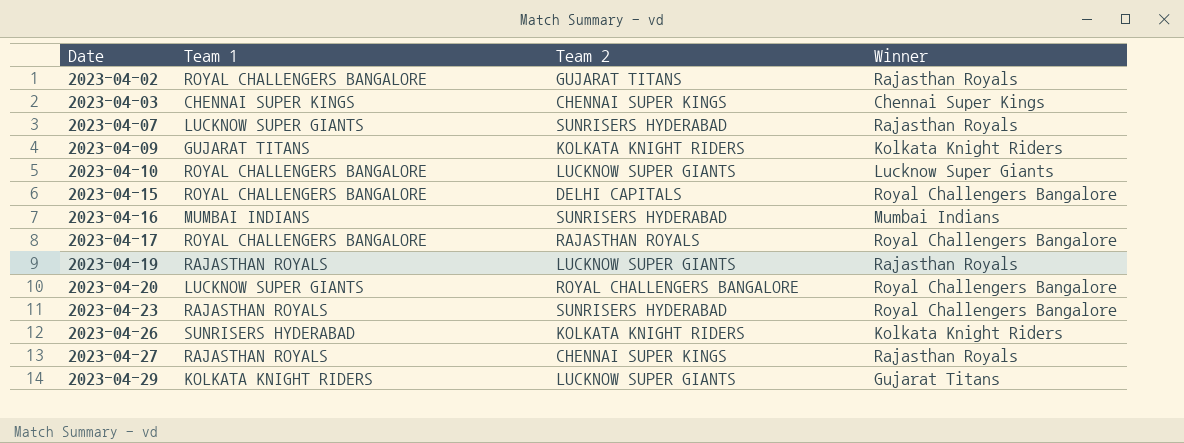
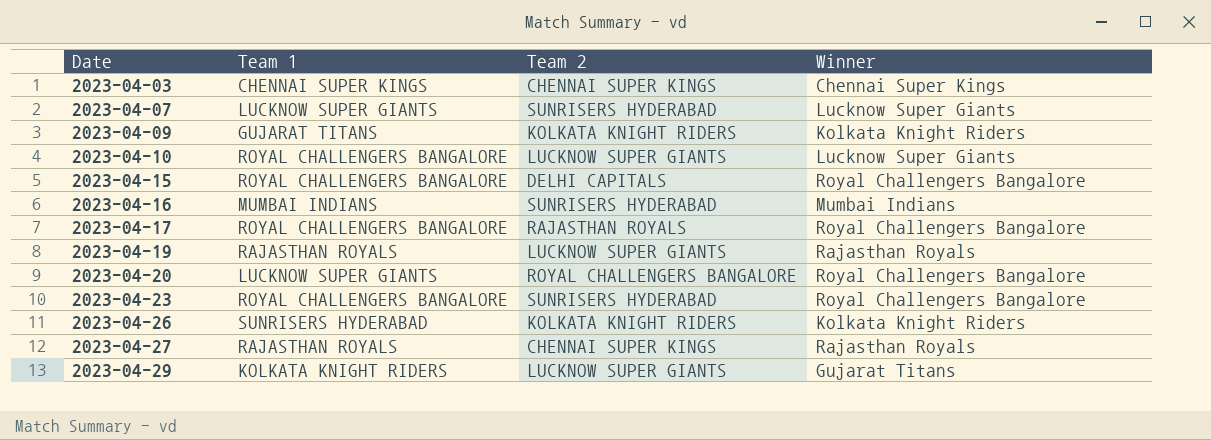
row 2023-04-02: ROYAL CHALLENGERS BANGALORE | GUJARAT TITANS | Rajasthan Royals -> none
2023-04-07 | Winner: Rajasthan Royals -> Lucknow Super Giants
2023-04-23 | Team 1: RAJASTHAN ROYALS -> ROYAL CHALLENGERS BANGALORE

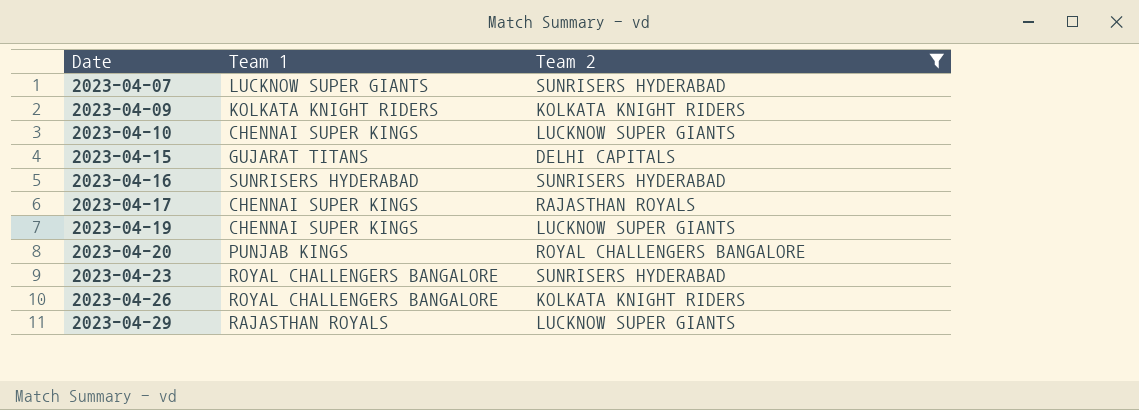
filter: none -> Team 2 != CHENNAI SUPER KINGS
column Winner | position: 4 -> none
2023-04-09 | Team 1: GUJARAT TITANS -> KOLKATA KNIGHT RIDERS
2023-04-10 | Team 1: ROYAL CHALLENGERS BANGALORE -> CHENNAI SUPER KINGS
2023-04-15 | Team 1: ROYAL CHALLENGERS BANGALORE -> GUJARAT TITANS
2023-04-16 | Team 1: MUMBAI INDIANS -> SUNRISERS HYDERABAD
2023-04-17 | Team 1: ROYAL CHALLENGERS BANGALORE -> CHENNAI SUPER KINGS
2023-04-19 | Team 1: RAJASTHAN ROYALS -> CHENNAI SUPER KINGS
2023-04-20 | Team 1: LUCKNOW SUPER GIANTS -> PUNJAB KINGS
2023-04-26 | Team 1: SUNRISERS HYDERABAD -> ROYAL CHALLENGERS BANGALORE
2023-04-29 | Team 1: KOLKATA KNIGHT RIDERS -> RAJASTHAN ROYALS

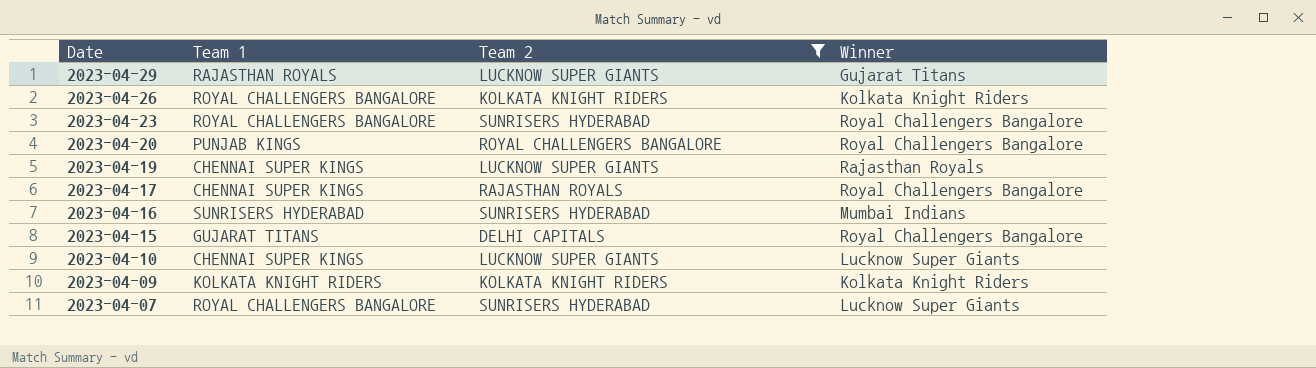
row order: Date ascending -> Date descending
column Winner | position: none -> 4
2023-04-07 | Team 1: LUCKNOW SUPER GIANTS -> ROYAL CHALLENGERS BANGALORE

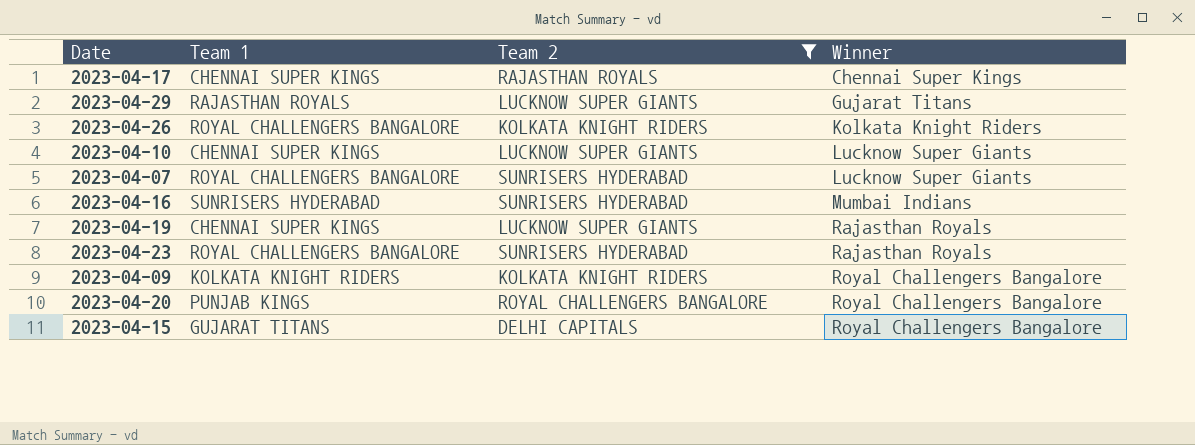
row order: Date descending -> Winner ascending
2023-04-17 | Winner: Royal Challengers Bangalore -> Chennai Super Kings
2023-04-23 | Winner: Royal Challengers Bangalore -> Rajasthan Royals
2023-04-09 | Winner: Kolkata Knight Riders -> Royal Challengers Bangalore

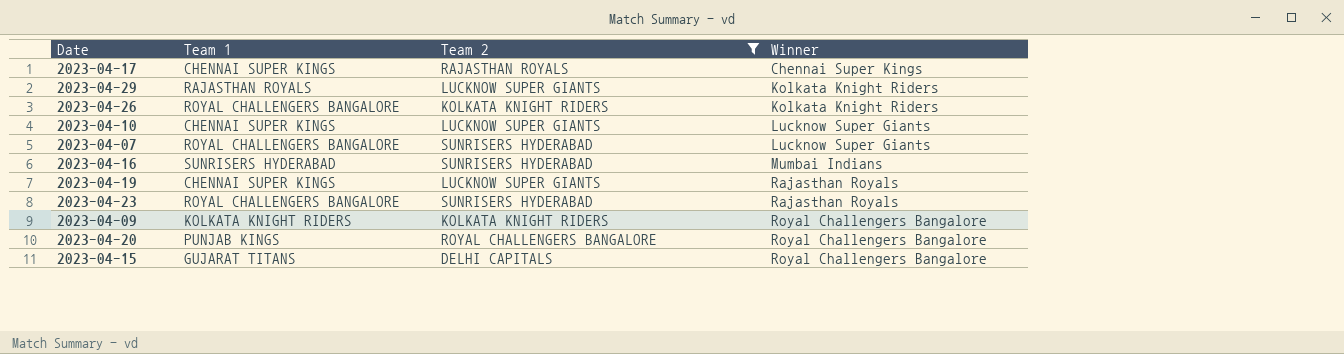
2023-04-29 | Winner: Gujarat Titans -> Kolkata Knight Riders

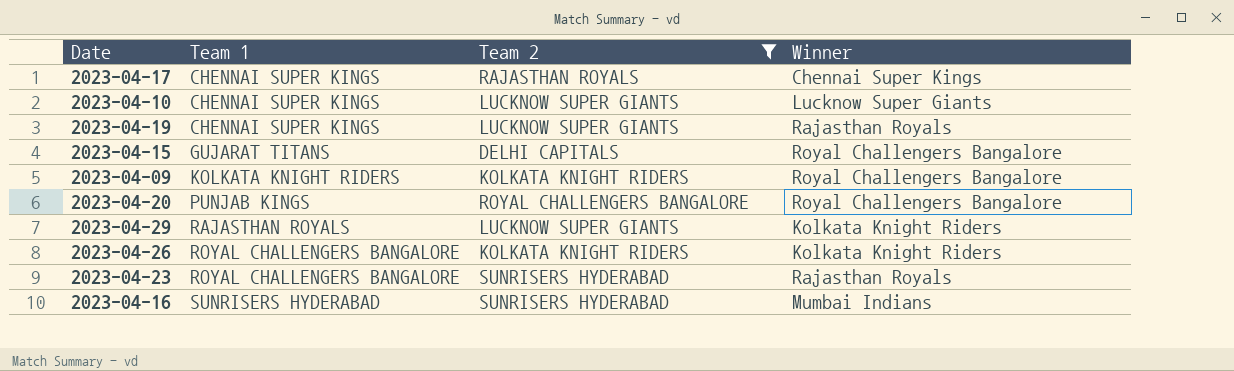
row order: Winner ascending -> Team 1 ascending
row 2023-04-07: ROYAL CHALLENGERS BANGALORE | SUNRISERS HYDERABAD | Lucknow Super Giants -> none

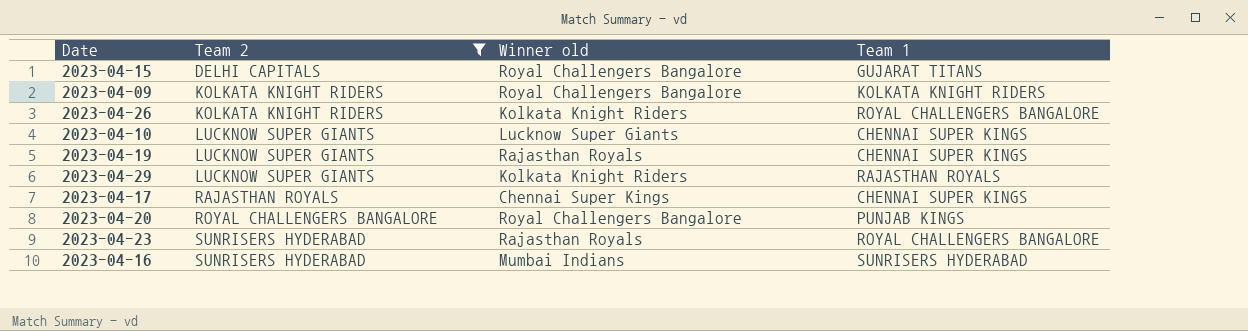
row order: Team 1 ascending -> Team 2 ascending
column name: Winner -> Winner old
column Team 1 | position: 2 -> 4

